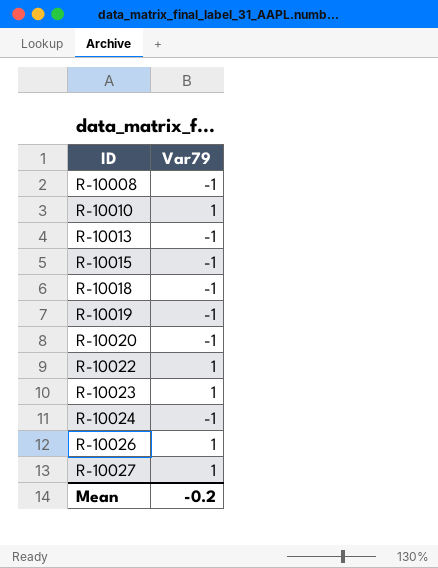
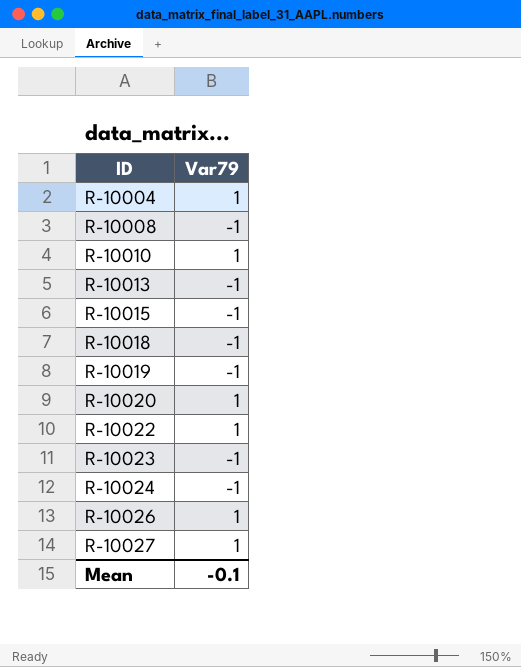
row R-10004: none -> 1
R-10020 | Var79: -1 -> 1
R-10023 | Var79: 1 -> -1
Mean | Var79: -0.2 -> -0.1

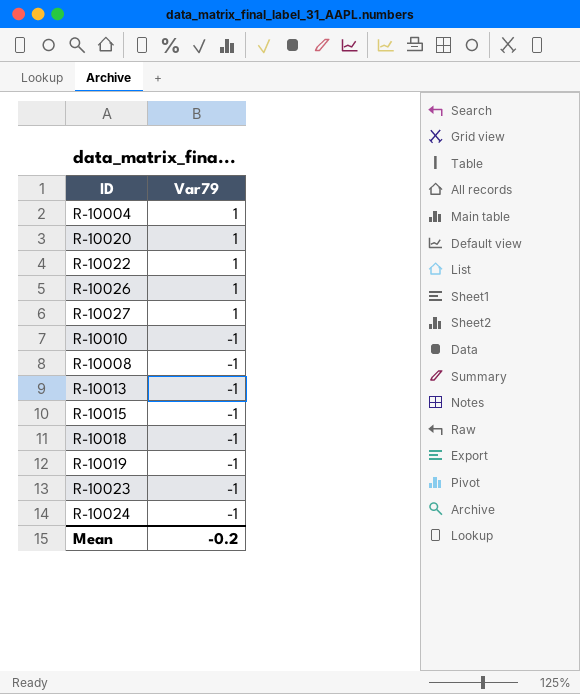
row order: ID ascending -> Var79 descending
R-10010 | Var79: 1 -> -1
Mean | Var79: -0.1 -> -0.2

